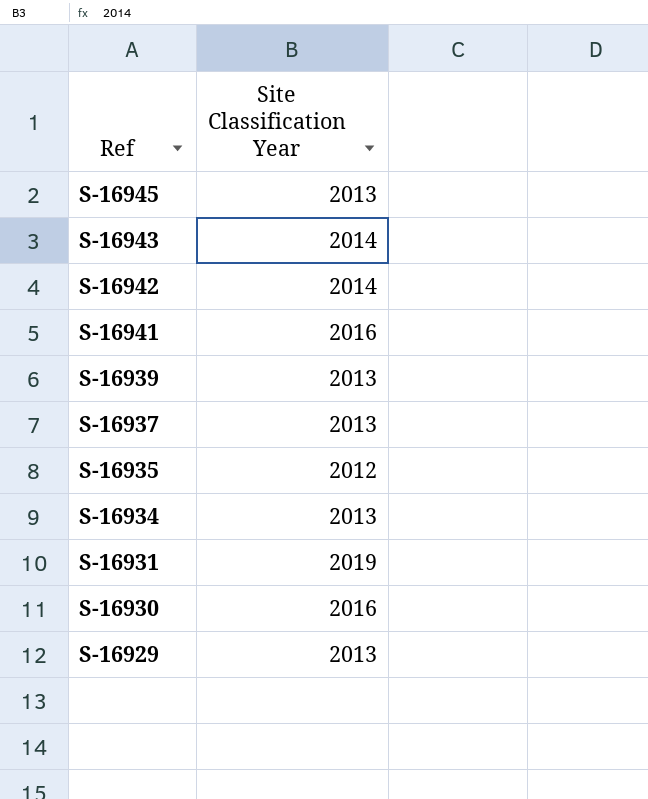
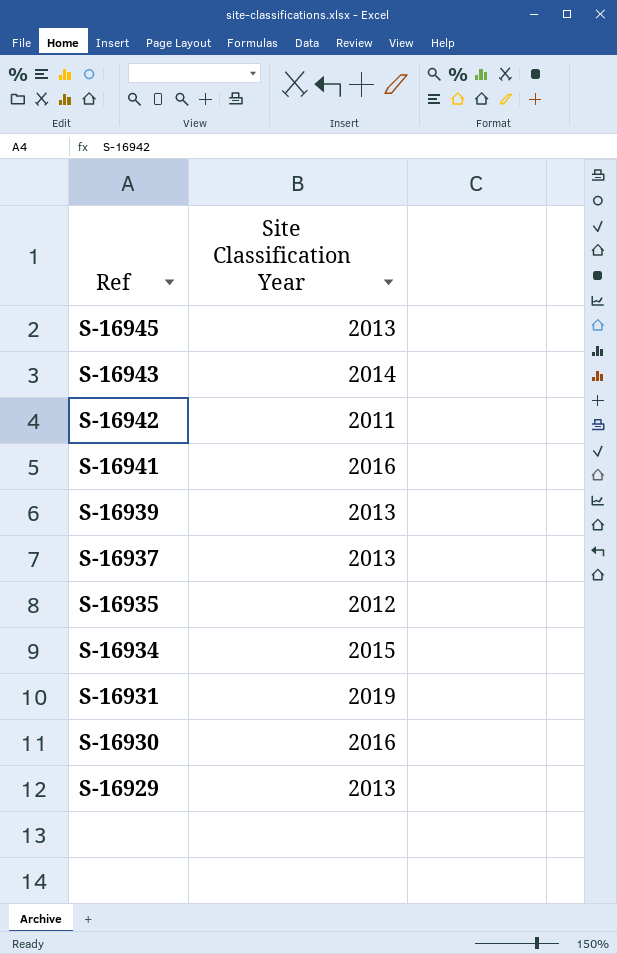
S-16942 | Site Classification Year: 2014 -> 2011
S-16934 | Site Classification Year: 2013 -> 2015

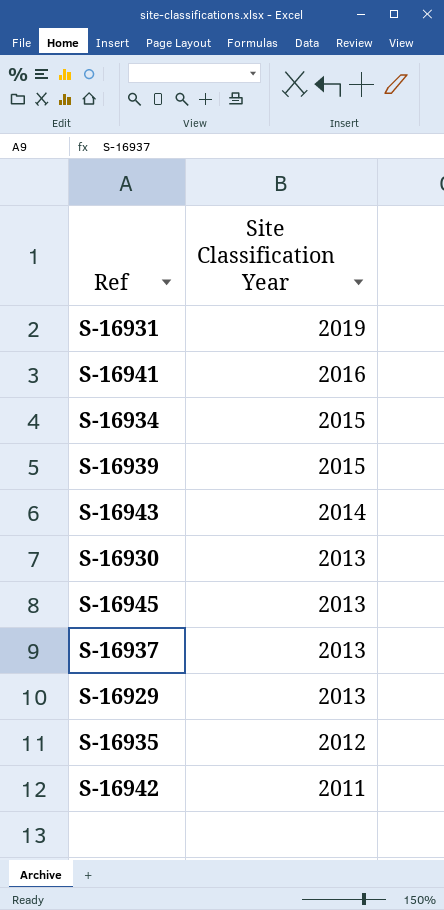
row order: Ref descending -> Site Classification Year descending
S-16939 | Site Classification Year: 2013 -> 2015
S-16930 | Site Classification Year: 2016 -> 2013

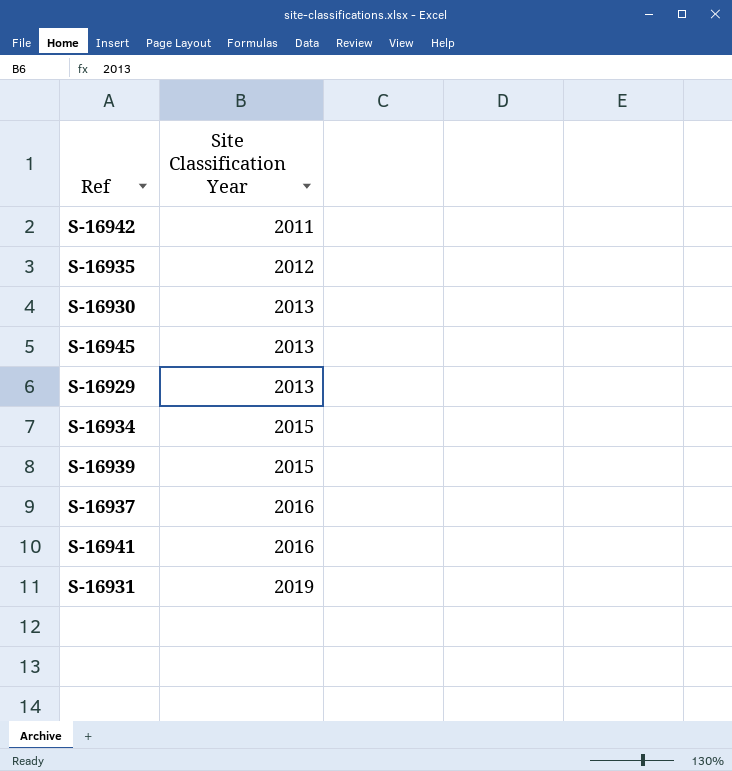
row order: Site Classification Year descending -> Site Classification Year ascending
row S-16943: 2014 -> none
S-16937 | Site Classification Year: 2013 -> 2016

